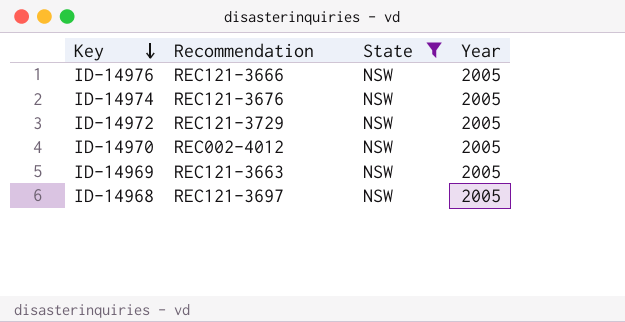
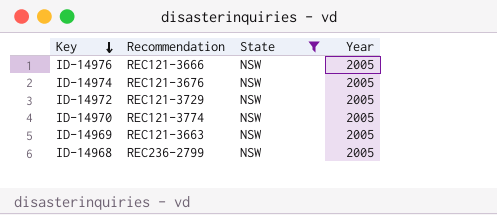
ID-14970 | Recommendation: REC002-4012 -> REC121-3774
ID-14968 | Recommendation: REC121-3697 -> REC236-2799

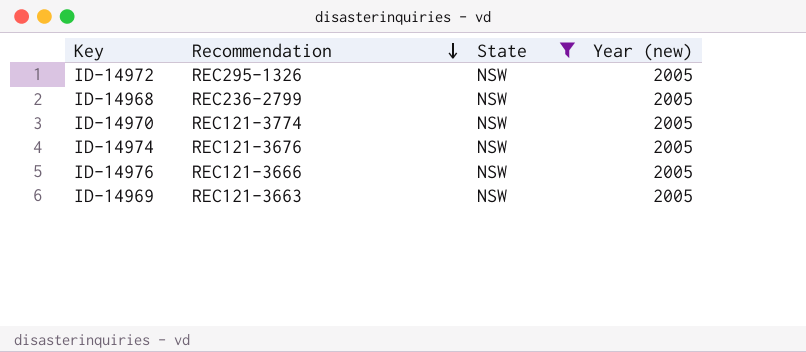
row order: Key descending -> Recommendation descending
column name: Year -> Year (new)
ID-14972 | Recommendation: REC121-3729 -> REC295-1326

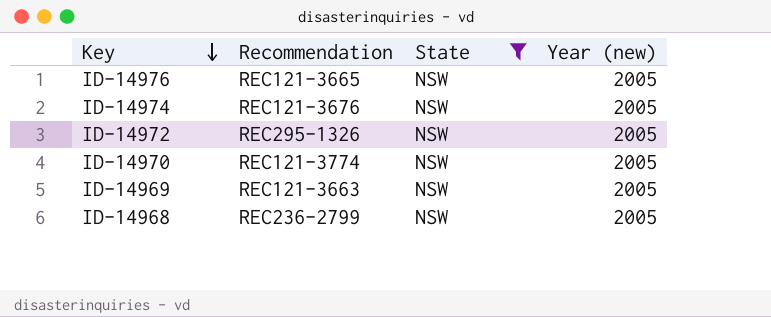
row order: Recommendation descending -> Key descending
ID-14976 | Recommendation: REC121-3666 -> REC121-3665

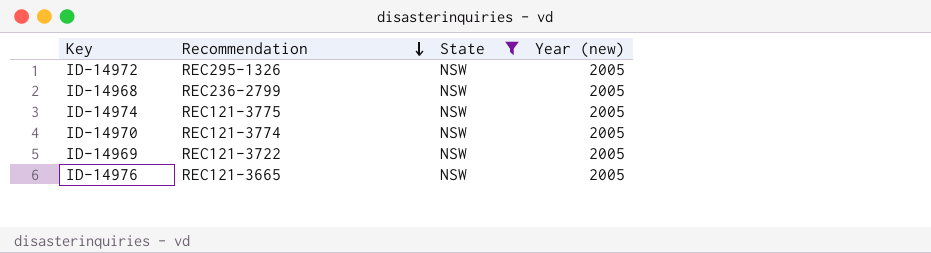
row order: Key descending -> Recommendation descending
ID-14974 | Recommendation: REC121-3676 -> REC121-3775
ID-14969 | Recommendation: REC121-3663 -> REC121-3722

